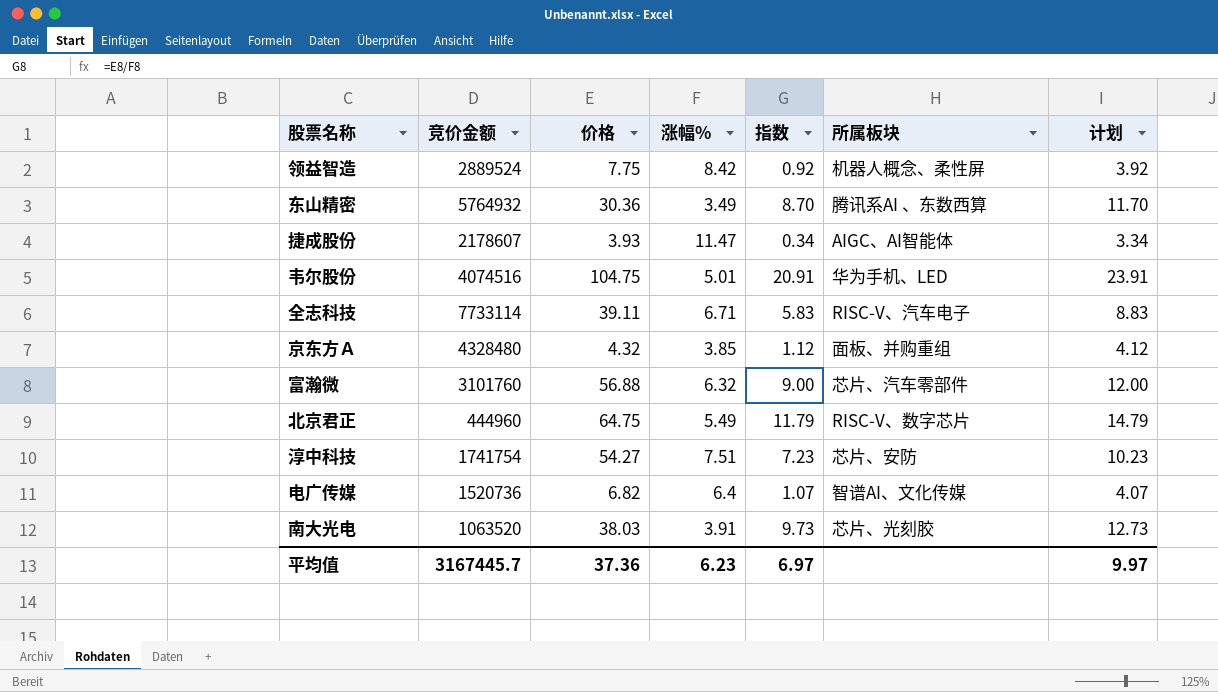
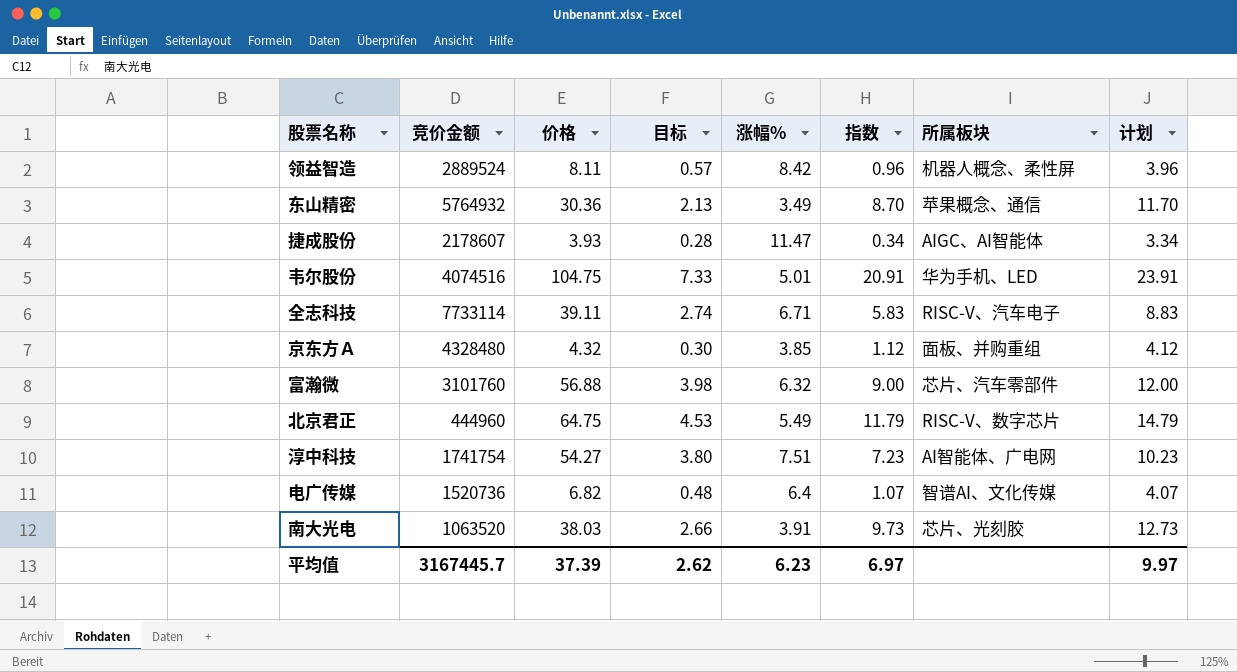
column 目标 | formula: none -> [价格] * 0.07
领益智造 | 价格: 7.75 -> 8.11
领益智造 | 指数: 0.92 -> 0.96
领益智造 | 计划: 3.92 -> 3.96
东山精密 | 所属板块: 腾讯系AI 、东数西算 -> 苹果概念、通信
淳中科技 | 所属板块: 芯片、安防 -> AI智能体、广电网
平均值 | 价格: 37.36 -> 37.39

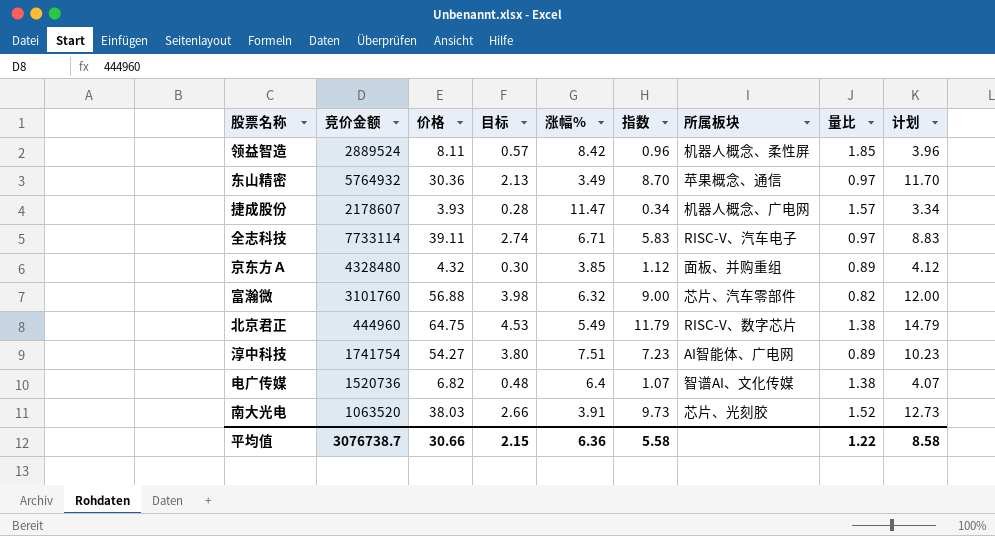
column 量比 | position: none -> 8
row 韦尔股份: 4074516 | 104.75 | 7.33 | 5.01 | 20.91 | 华为手机、LED | 23.91 -> none
捷成股份 | 所属板块: AIGC、AI智能体 -> 机器人概念、广电网
平均值 | 竞价金额: 3167445.7 -> 3076738.7
平均值 | 价格: 37.39 -> 30.66
平均值 | 目标: 2.62 -> 2.15
平均值 | 涨幅%: 6.23 -> 6.36
平均值 | 指数: 6.97 -> 5.58
平均值 | 计划: 9.97 -> 8.58

